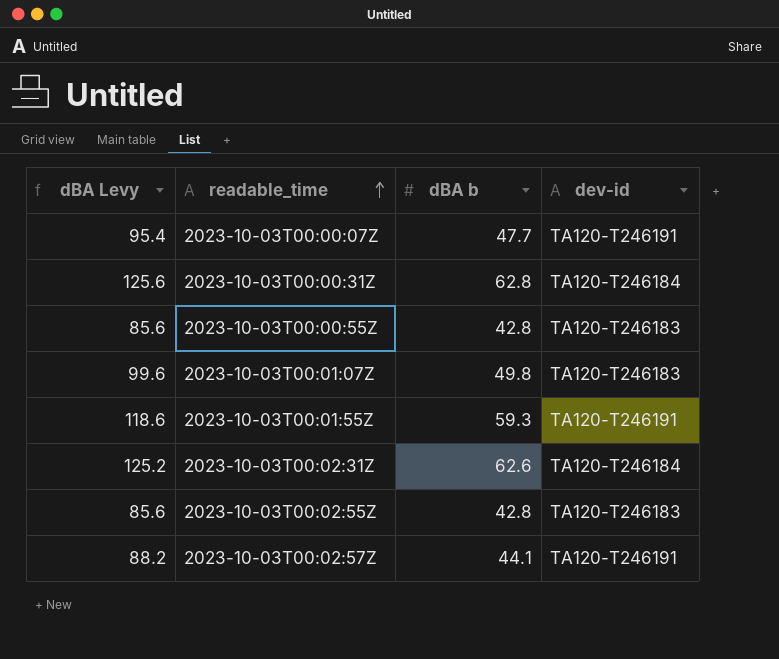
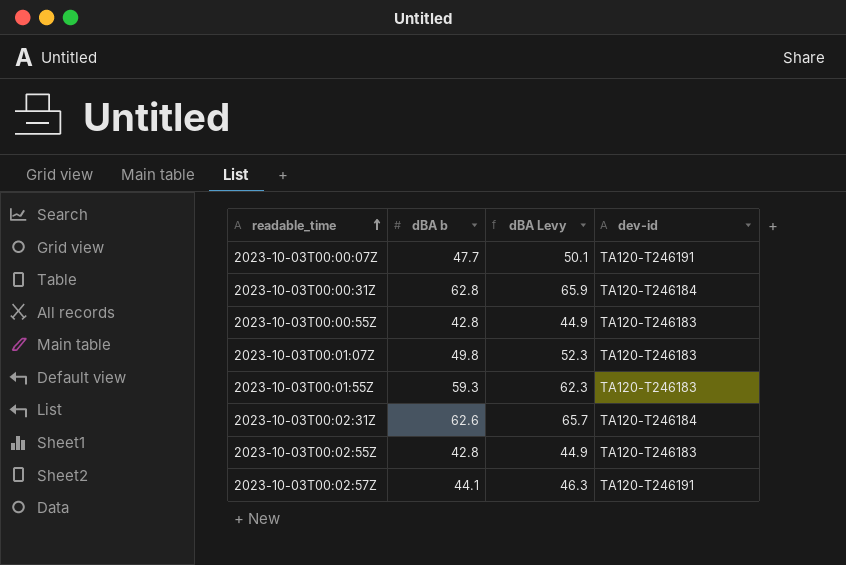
column dBA Levy | formula: [dBA b] * 2 -> [dBA b] * 1.05
column dBA Levy | position: 1 -> 3
2023-10-03T00:01:55Z | dev-id: TA120-T246191 -> TA120-T246183

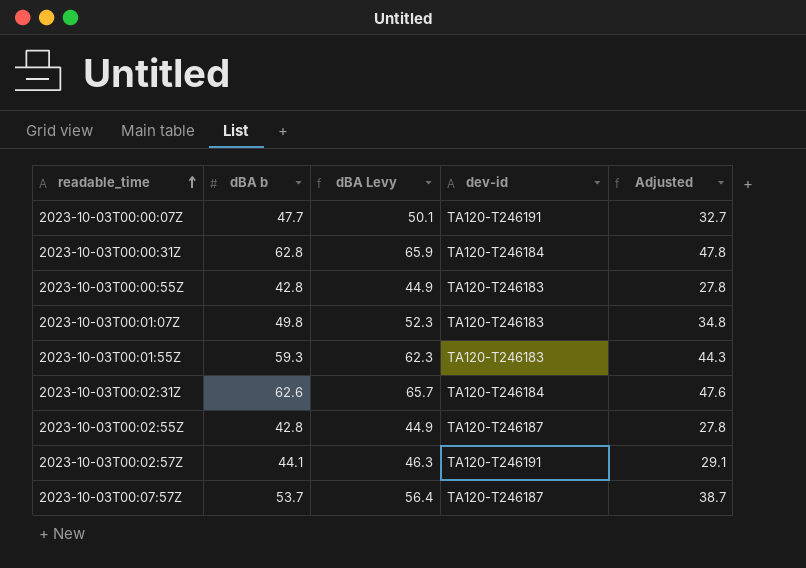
column Adjusted | formula: none -> [dBA b] - 15
2023-10-03T00:02:55Z | dev-id: TA120-T246183 -> TA120-T246187
row 2023-10-03T00:07:57Z: none -> 53.7 | 56.4 | TA120-T246187 | 38.7

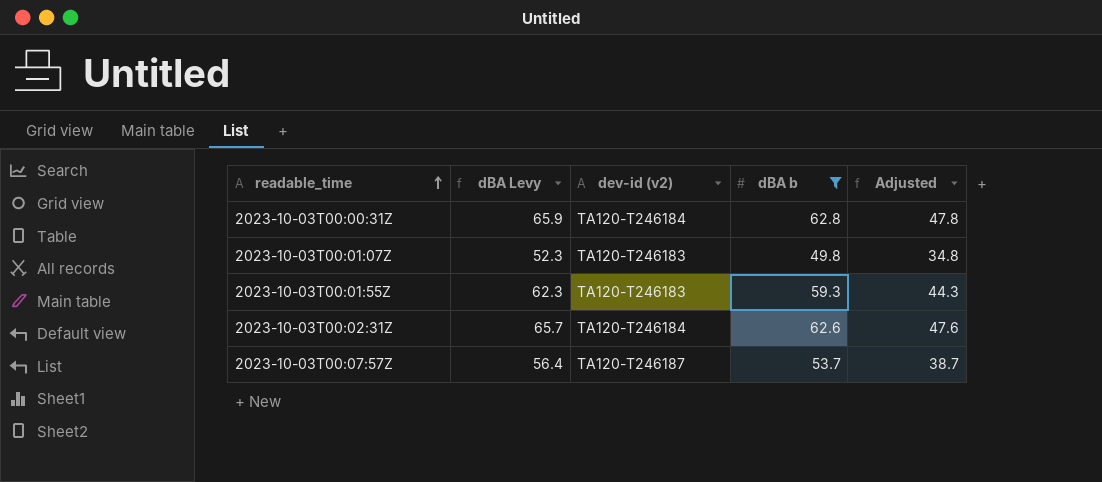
filter: none -> dBA b >= 49.8
column name: dev-id -> dev-id (v2)
column dBA b | position: 2 -> 4

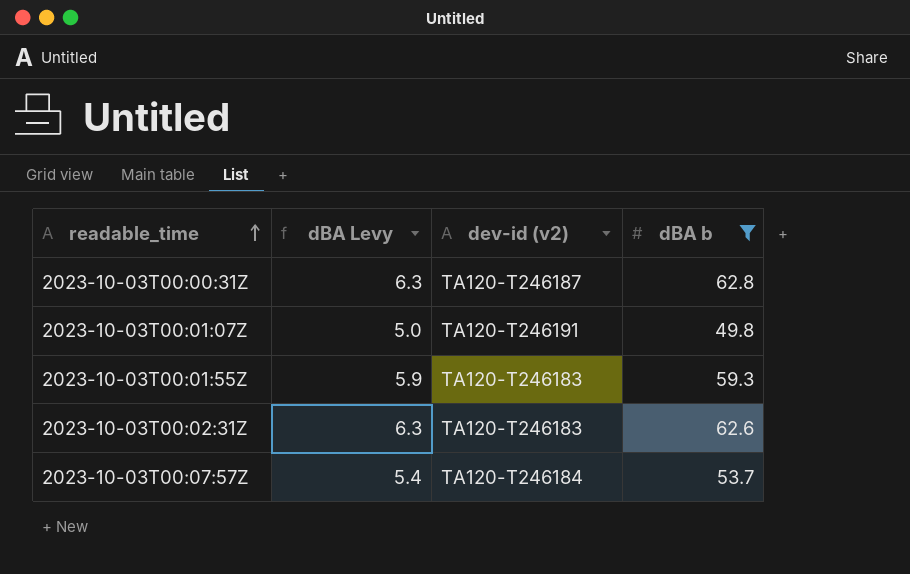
column Adjusted | formula: [dBA b] - 15 -> none
column dBA Levy | formula: [dBA b] * 1.05 -> [dBA b] * 0.1
2023-10-03T00:00:31Z | dev-id (v2): TA120-T246184 -> TA120-T246187
2023-10-03T00:01:07Z | dev-id (v2): TA120-T246183 -> TA120-T246191
2023-10-03T00:02:31Z | dev-id (v2): TA120-T246184 -> TA120-T246183
2023-10-03T00:07:57Z | dev-id (v2): TA120-T246187 -> TA120-T246184

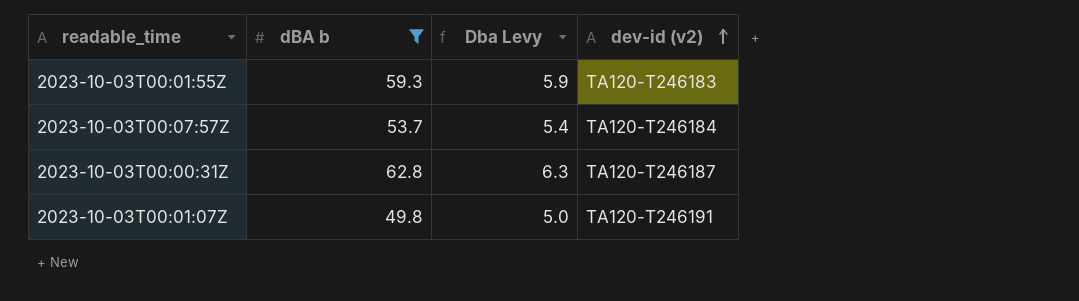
row order: readable_time ascending -> dev-id (v2) ascending
column dBA b | position: 4 -> 2
column name: dBA Levy -> Dba Levy
row 2023-10-03T00:02:31Z: 6.3 | TA120-T246183 | 62.6 -> none

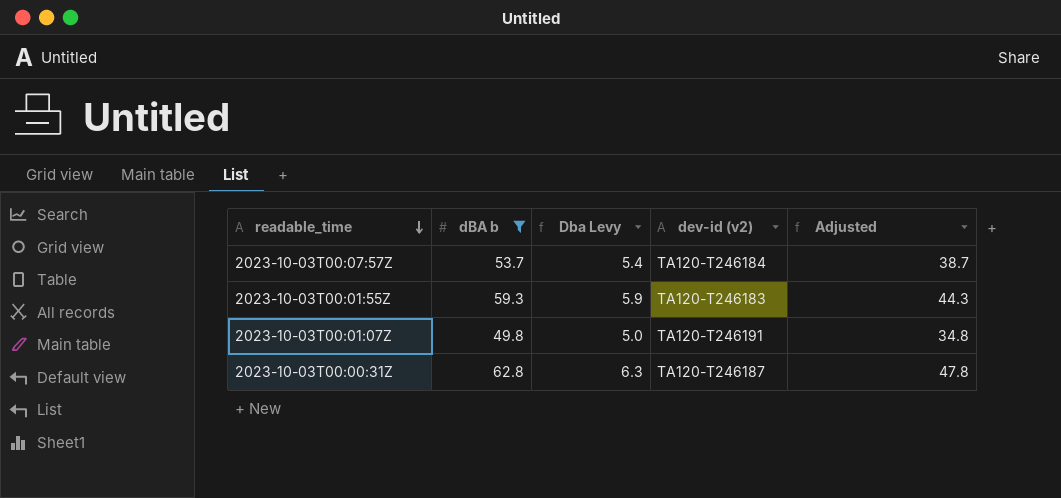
row order: dev-id (v2) ascending -> readable_time descending
column Adjusted | formula: none -> [dBA b] - 15

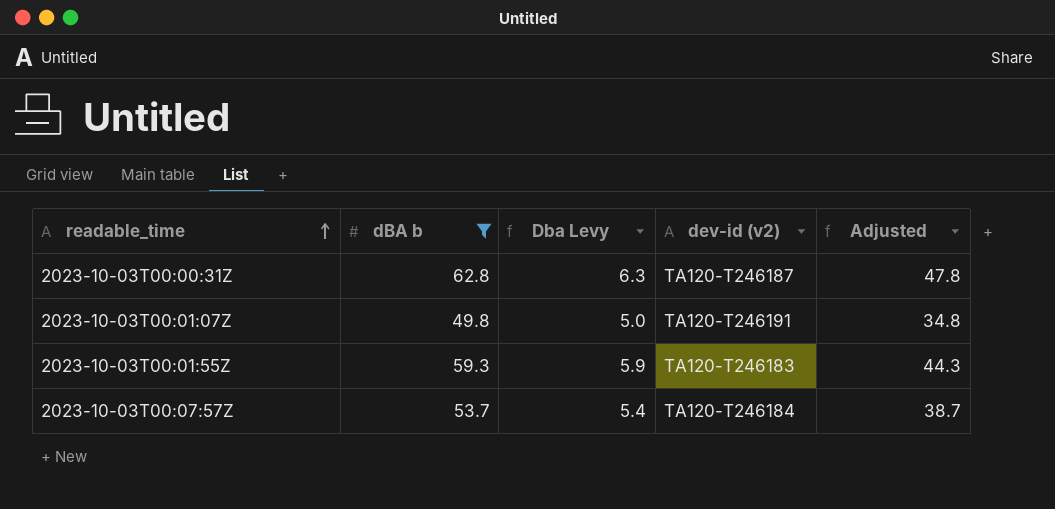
row order: readable_time descending -> readable_time ascending

